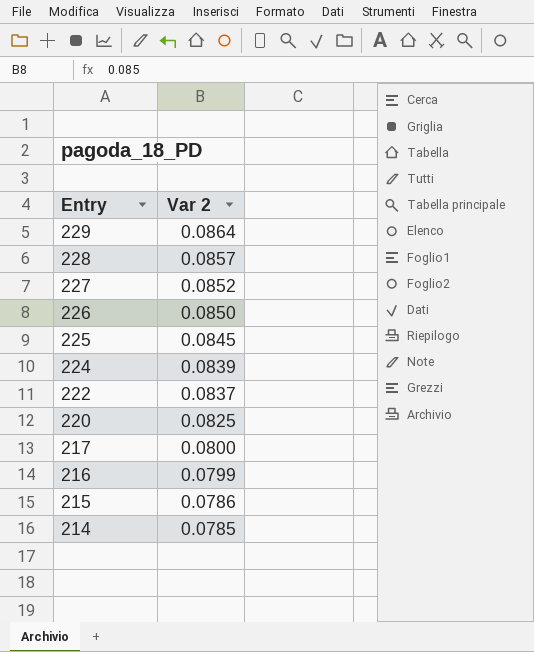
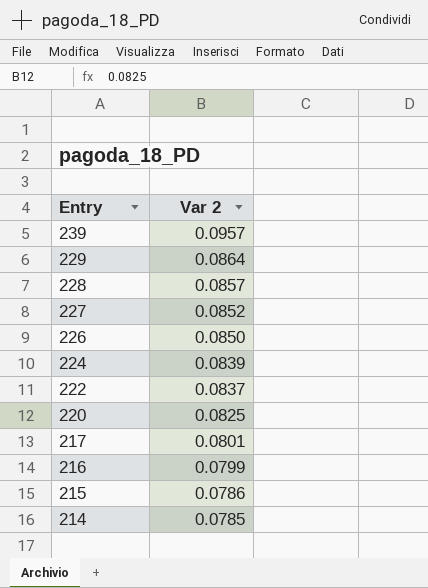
row 225: 0.0845 -> none
row 239: none -> 0.0957
217 | Var 2: 0.0800 -> 0.0801

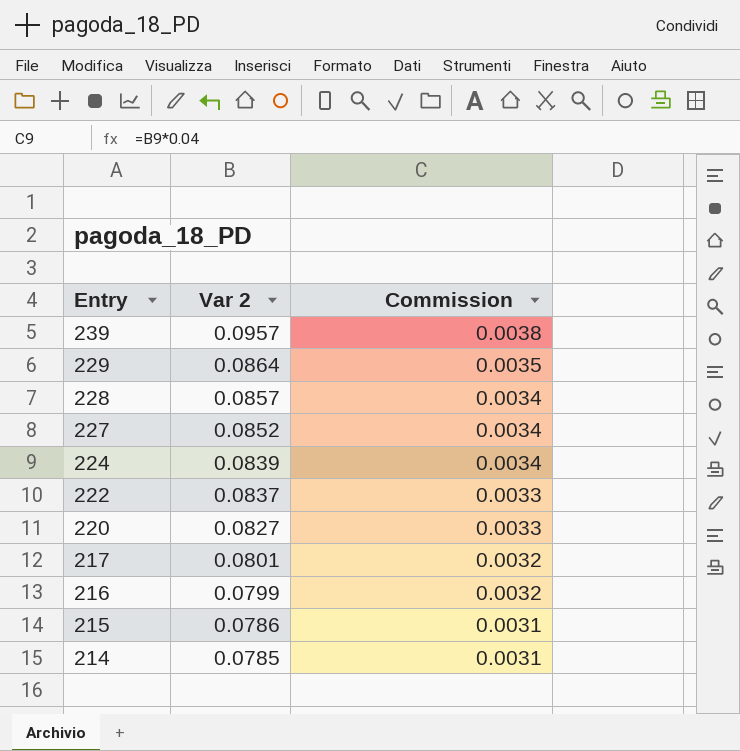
column Commission | formula: none -> [Var 2] * 0.04
row 226: 0.0850 -> none
220 | Var 2: 0.0825 -> 0.0827

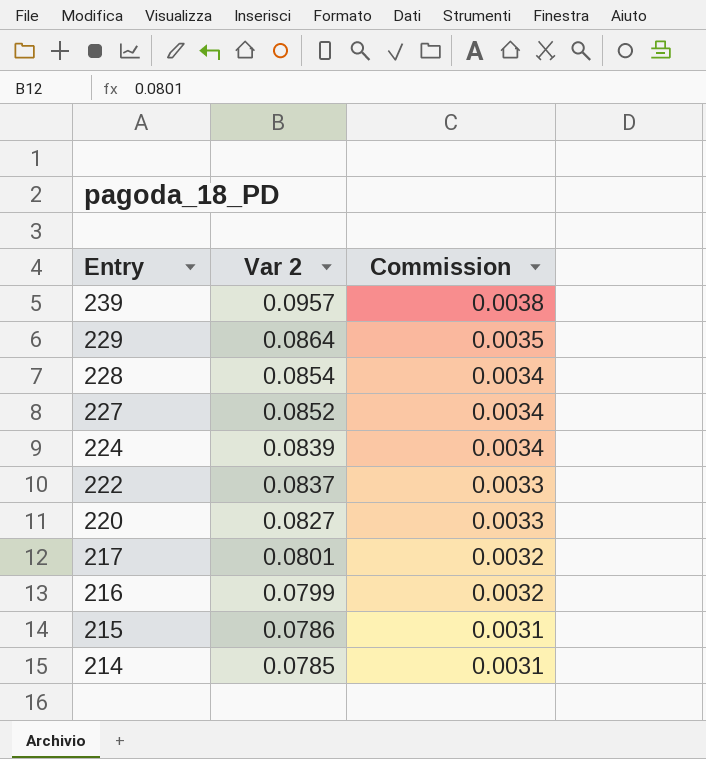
228 | Var 2: 0.0857 -> 0.0854

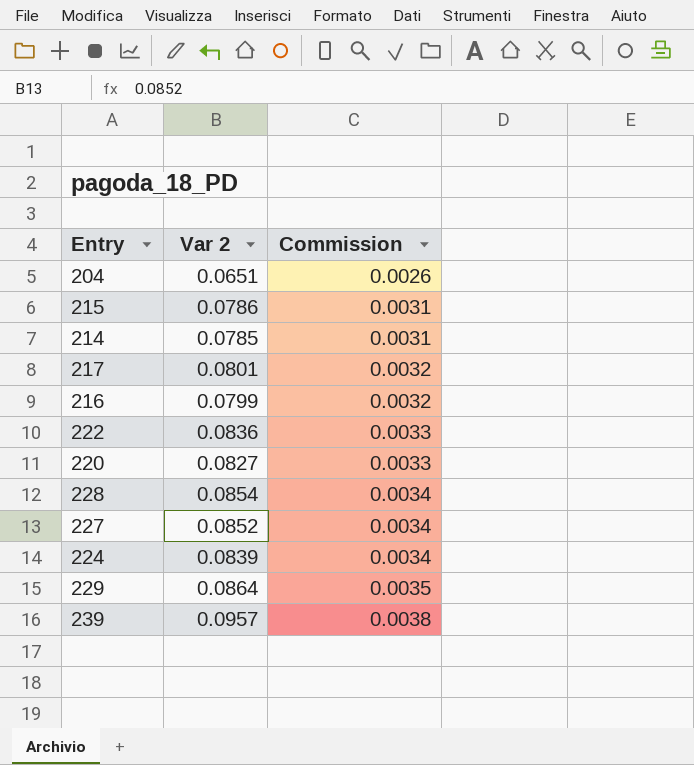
row order: Entry descending -> Commission ascending
row 204: none -> 0.0651 | 0.0026
222 | Var 2: 0.0837 -> 0.0836

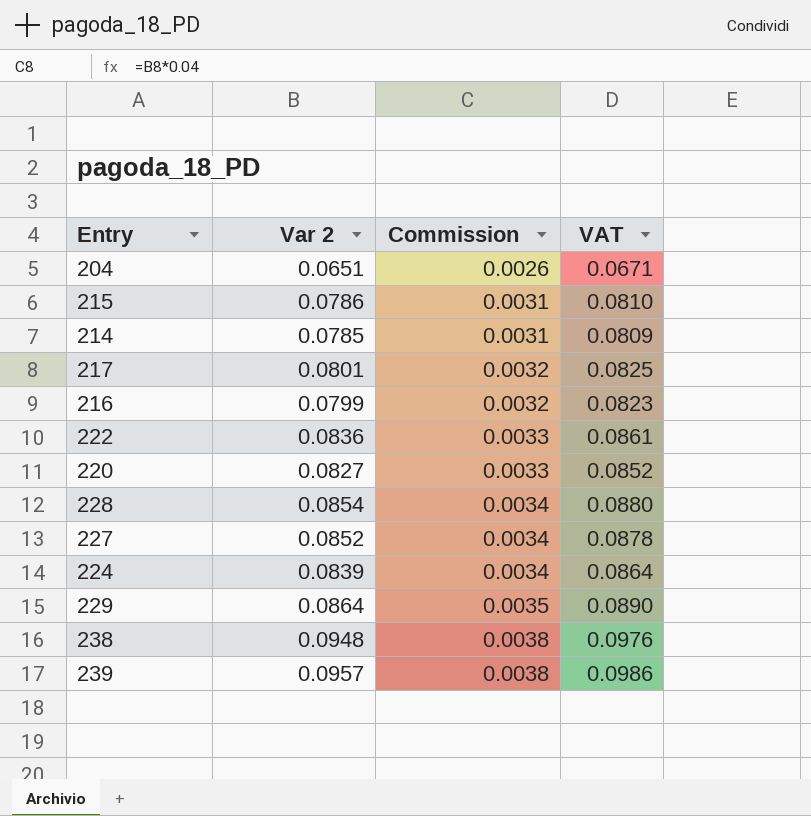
column VAT | formula: none -> [Var 2] * 1.03
row 238: none -> 0.0948 | 0.0038 | 0.0976

